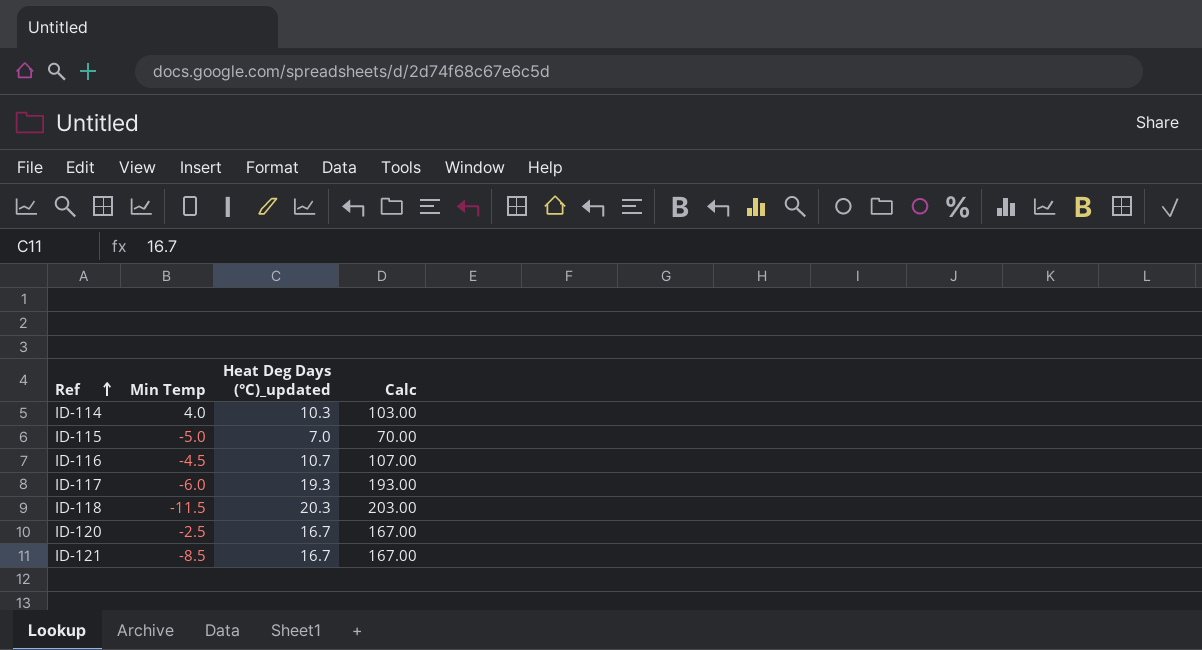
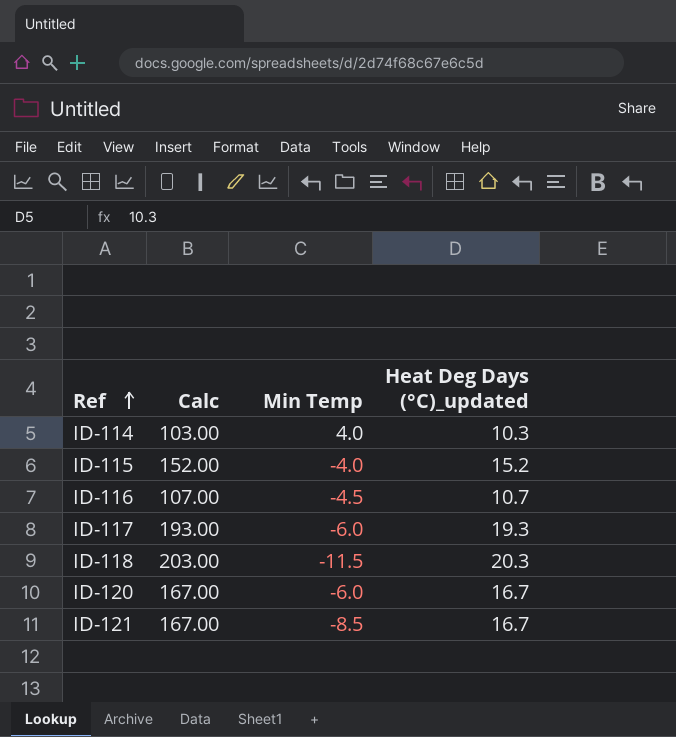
column Calc | position: 4 -> 2
ID-115 | Calc: 70.00 -> 152.00
ID-115 | Min Temp: -5.0 -> -4.0
ID-115 | Heat Deg Days (°C)_updated: 7.0 -> 15.2
ID-120 | Min Temp: -2.5 -> -6.0

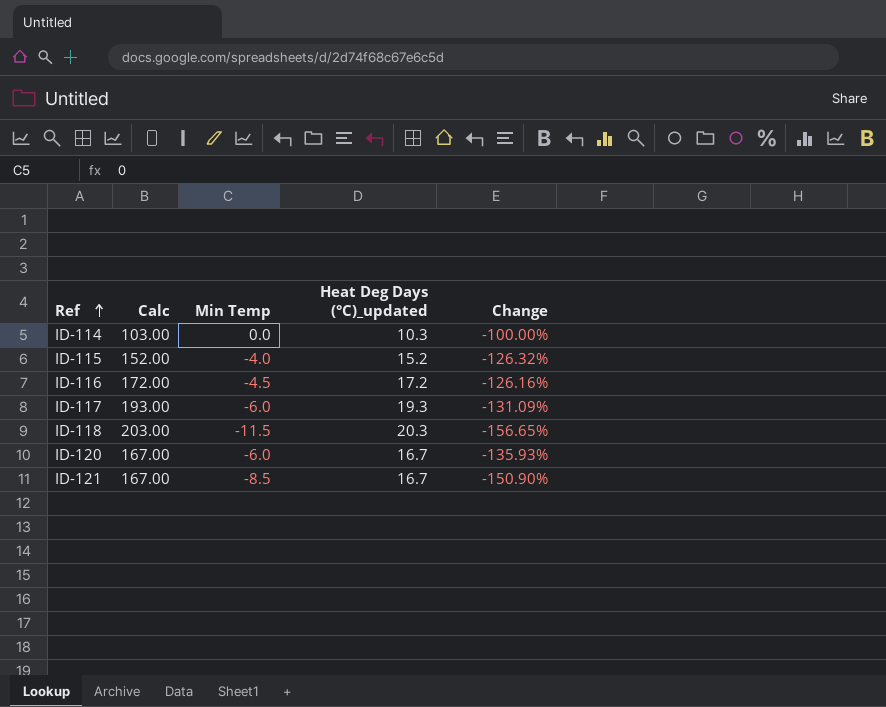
column Change | formula: none -> ([Min Temp] - [Heat Deg Days (°C)_updated]) / [Heat Deg Days (°C)_updated]
ID-114 | Min Temp: 4.0 -> 0.0
ID-116 | Calc: 107.00 -> 172.00
ID-116 | Heat Deg Days (°C)_updated: 10.7 -> 17.2

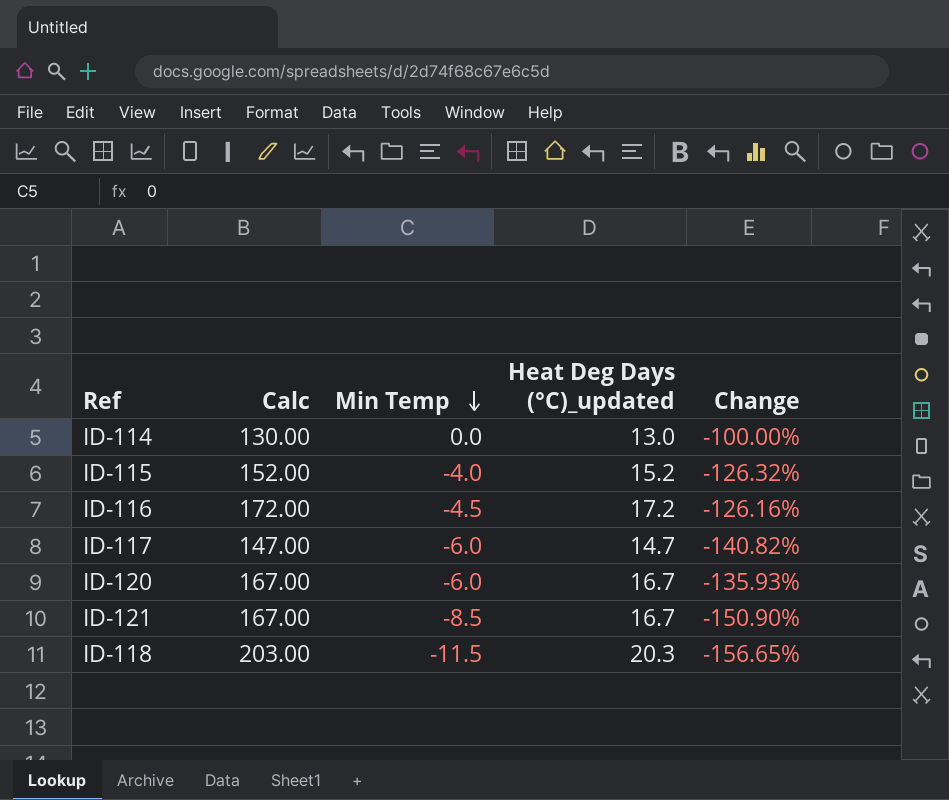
row order: Ref ascending -> Min Temp descending
ID-114 | Calc: 103.00 -> 130.00
ID-114 | Heat Deg Days (°C)_updated: 10.3 -> 13.0
ID-117 | Calc: 193.00 -> 147.00
ID-117 | Heat Deg Days (°C)_updated: 19.3 -> 14.7
ID-117 | Change: -131.09% -> -140.82%

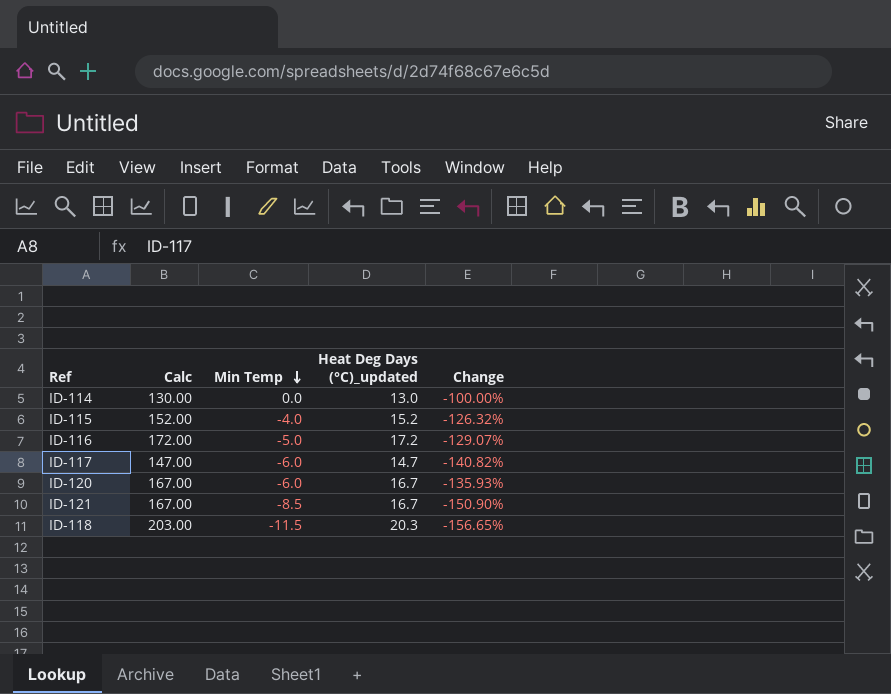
ID-116 | Min Temp: -4.5 -> -5.0
ID-116 | Change: -126.16% -> -129.07%

